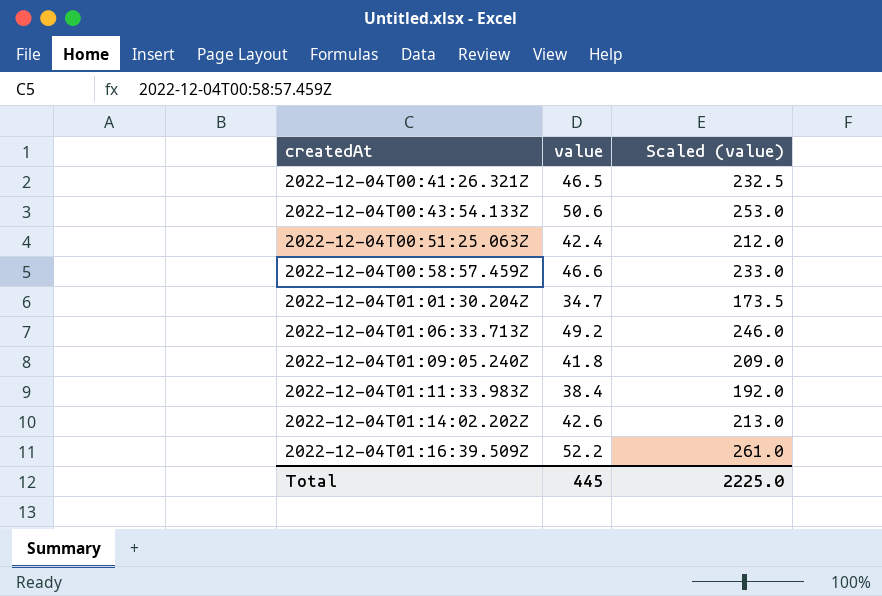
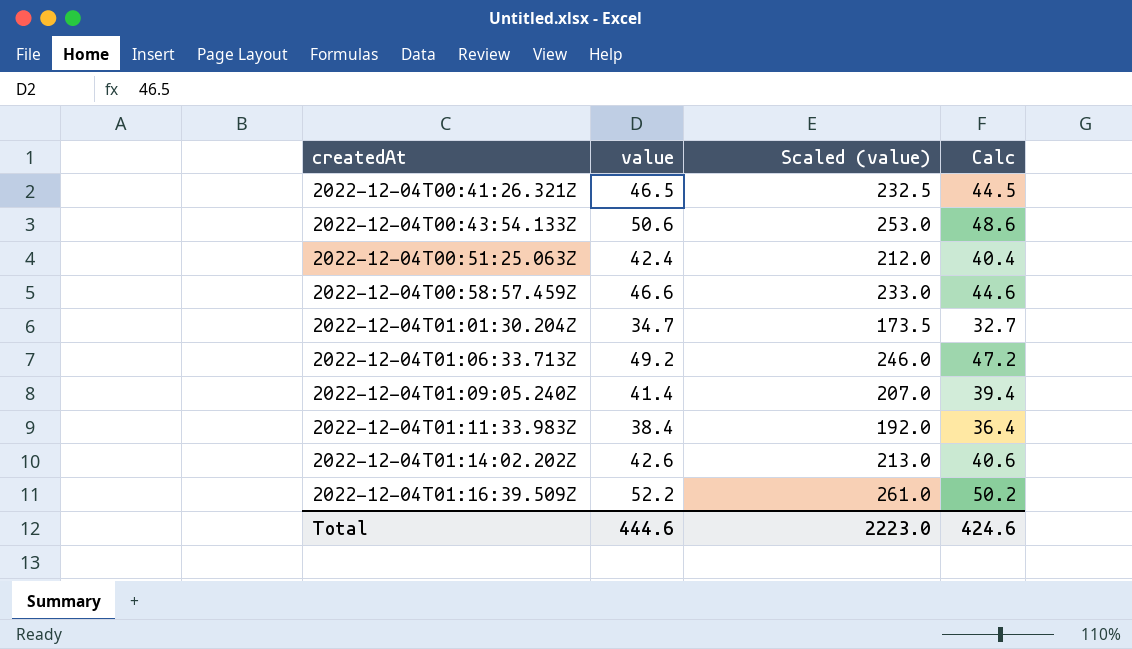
column Calc | formula: none -> [value] - 2
2022-12-04T01:09:05.240Z | value: 41.8 -> 41.4
2022-12-04T01:09:05.240Z | Scaled (value): 209.0 -> 207.0
Total | value: 445 -> 444.6
Total | Scaled (value): 2225.0 -> 2223.0

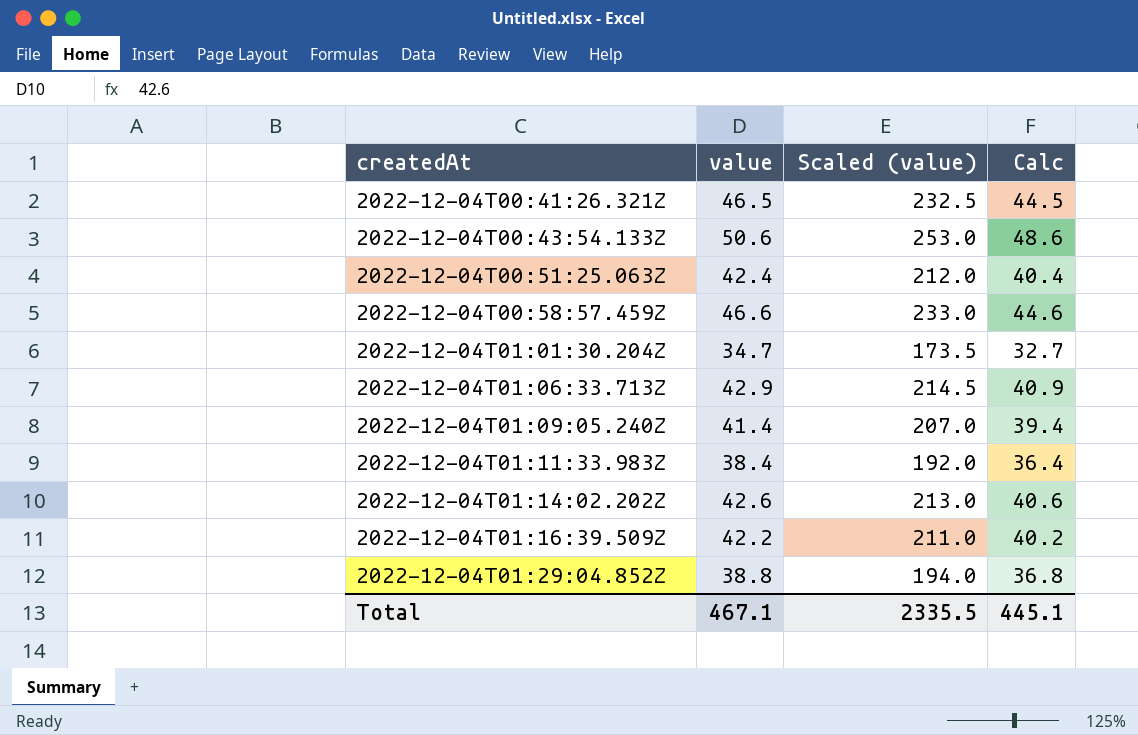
2022-12-04T01:06:33.713Z | value: 49.2 -> 42.9
2022-12-04T01:06:33.713Z | Scaled (value): 246.0 -> 214.5
2022-12-04T01:06:33.713Z | Calc: 47.2 -> 40.9
2022-12-04T01:16:39.509Z | value: 52.2 -> 42.2
2022-12-04T01:16:39.509Z | Scaled (value): 261.0 -> 211.0
2022-12-04T01:16:39.509Z | Calc: 50.2 -> 40.2
row 2022-12-04T01:29:04.852Z: none -> 38.8 | 194.0 | 36.8
Total | value: 444.6 -> 467.1
Total | Scaled (value): 2223.0 -> 2335.5
Total | Calc: 424.6 -> 445.1

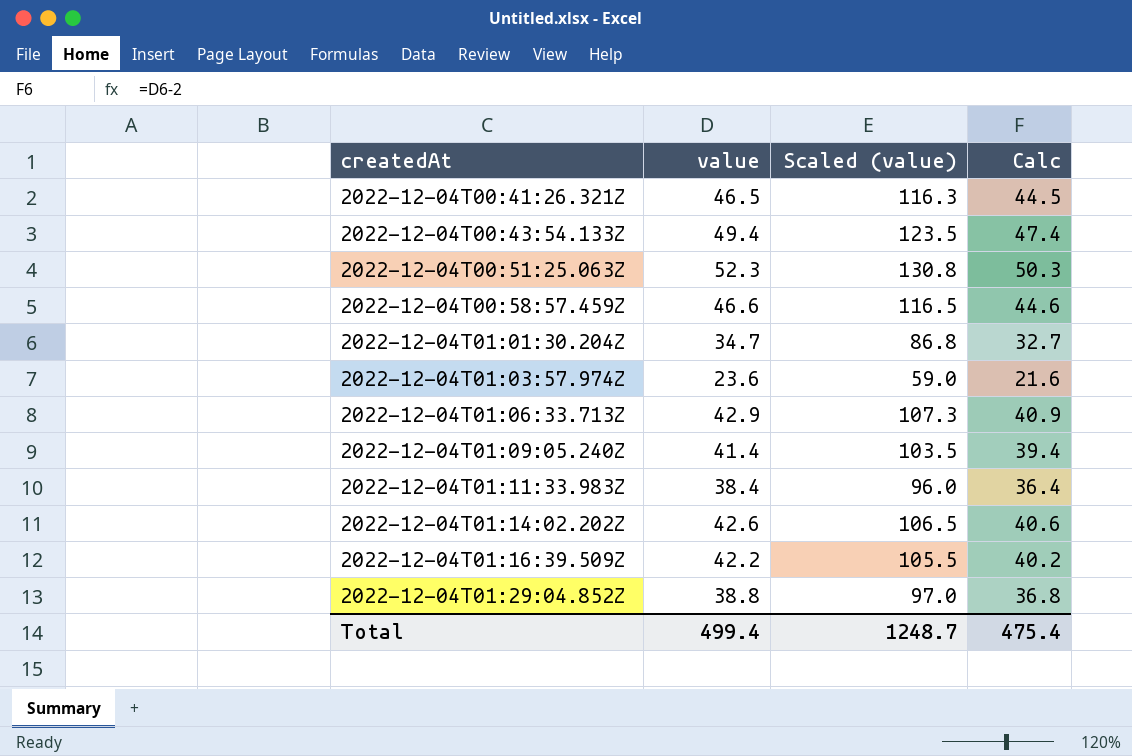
column Scaled (value) | formula: [value] * 5 -> [value] * 2.5
2022-12-04T00:43:54.133Z | value: 50.6 -> 49.4
2022-12-04T00:43:54.133Z | Calc: 48.6 -> 47.4
2022-12-04T00:51:25.063Z | value: 42.4 -> 52.3
2022-12-04T00:51:25.063Z | Calc: 40.4 -> 50.3
row 2022-12-04T01:03:57.974Z: none -> 23.6 | 59.0 | 21.6
Total | value: 467.1 -> 499.4
Total | Scaled (value): 2335.5 -> 1248.7
Total | Calc: 445.1 -> 475.4

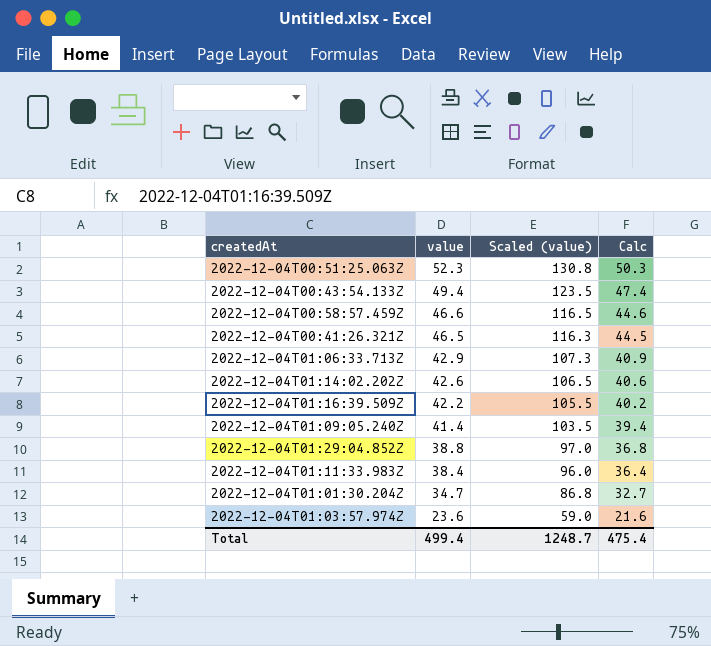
row order: createdAt ascending -> value descending

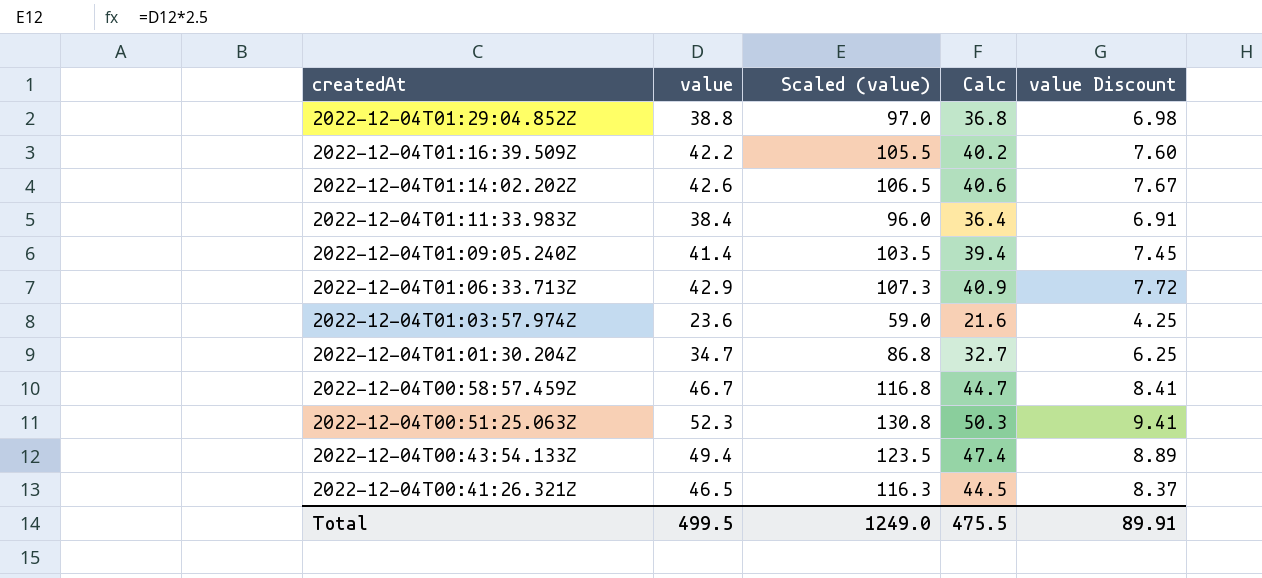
row order: value descending -> createdAt descending
column value Discount | formula: none -> [value] * 0.18
2022-12-04T00:58:57.459Z | value: 46.6 -> 46.7
2022-12-04T00:58:57.459Z | Scaled (value): 116.5 -> 116.8
2022-12-04T00:58:57.459Z | Calc: 44.6 -> 44.7
Total | value: 499.4 -> 499.5
Total | Scaled (value): 1248.7 -> 1249.0
Total | Calc: 475.4 -> 475.5

